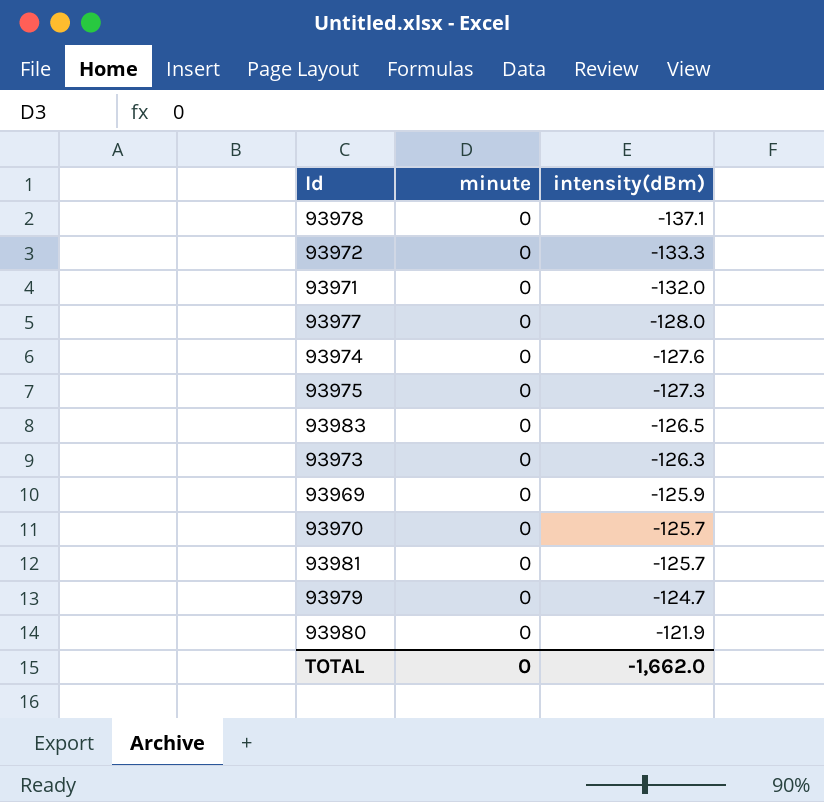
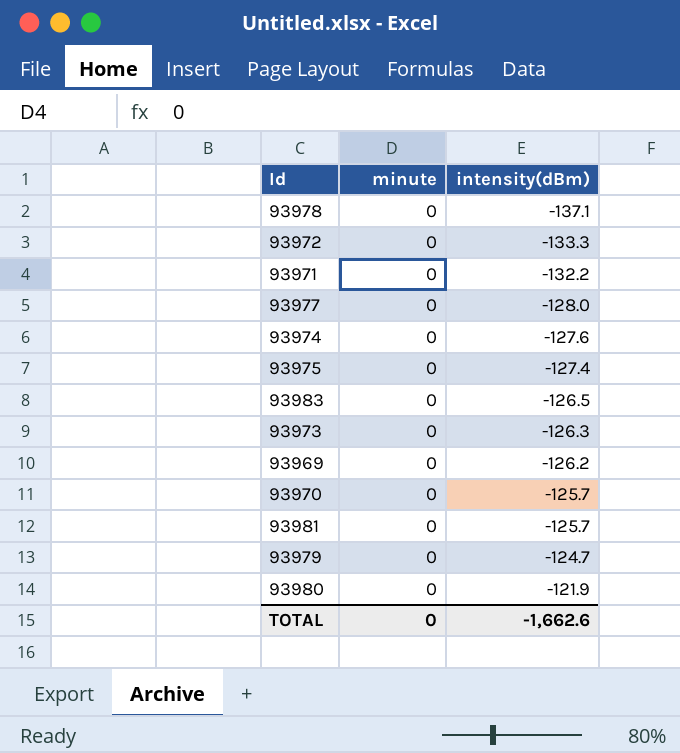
93971 | intensity(dBm): -132.0 -> -132.2
93975 | intensity(dBm): -127.3 -> -127.4
93969 | intensity(dBm): -125.9 -> -126.2
TOTAL | intensity(dBm): -1,662.0 -> -1,662.6

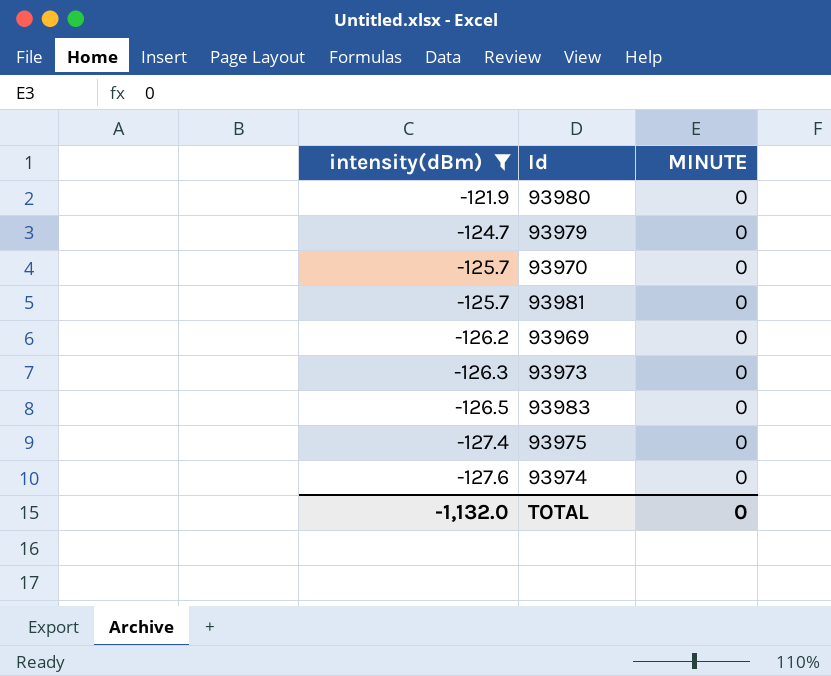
filter: none -> intensity(dBm) >= -127.6
row order: intensity(dBm) ascending -> intensity(dBm) descending
column intensity(dBm) | position: 3 -> 1
column name: minute -> MINUTE
TOTAL | intensity(dBm): -1,662.6 -> -1,132.0

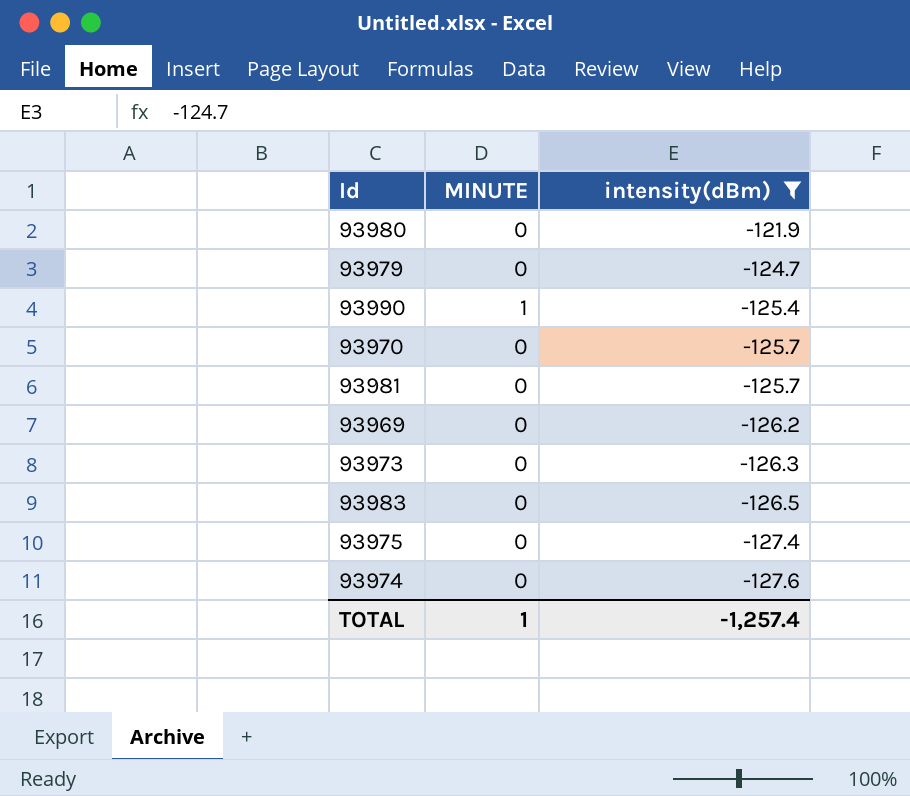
column intensity(dBm) | position: 1 -> 3
row 93990: none -> 1 | -125.4
TOTAL | MINUTE: 0 -> 1
TOTAL | intensity(dBm): -1,132.0 -> -1,257.4

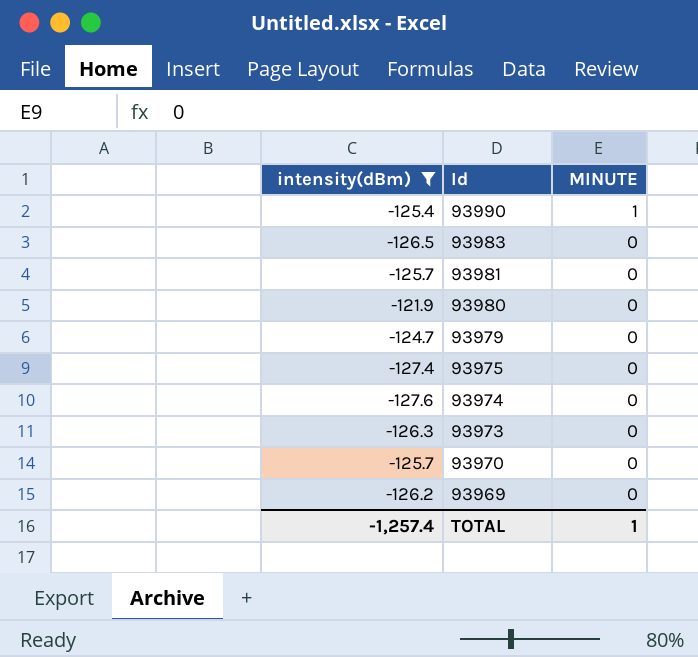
row order: intensity(dBm) descending -> Id descending
column intensity(dBm) | position: 3 -> 1

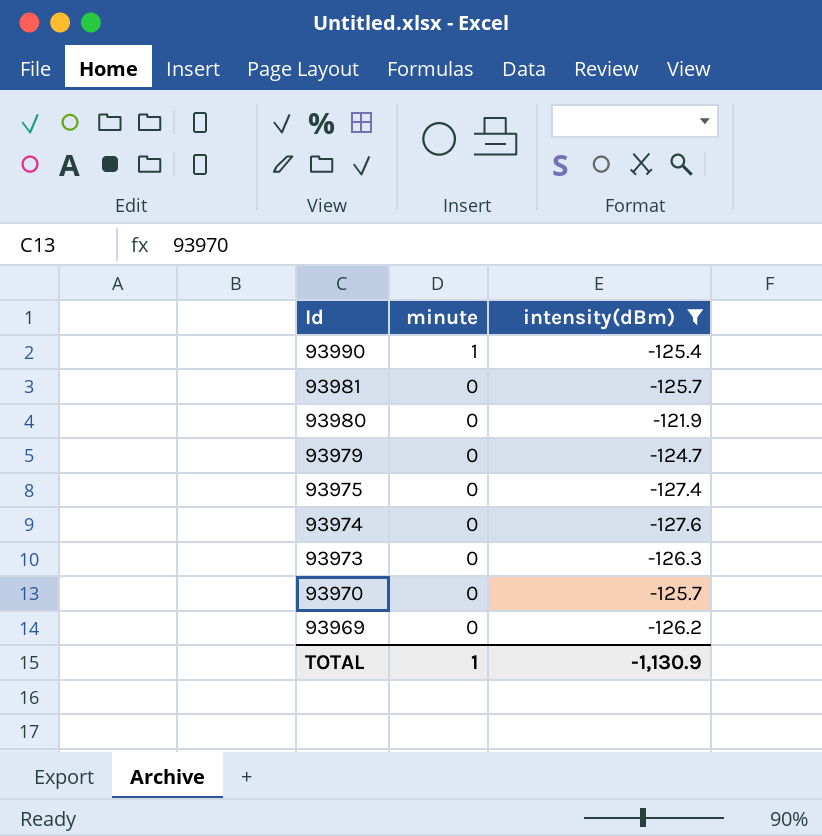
column name: MINUTE -> minute
column intensity(dBm) | position: 1 -> 3
row 93983: -126.5 | 0 -> none
TOTAL | intensity(dBm): -1,257.4 -> -1,130.9

